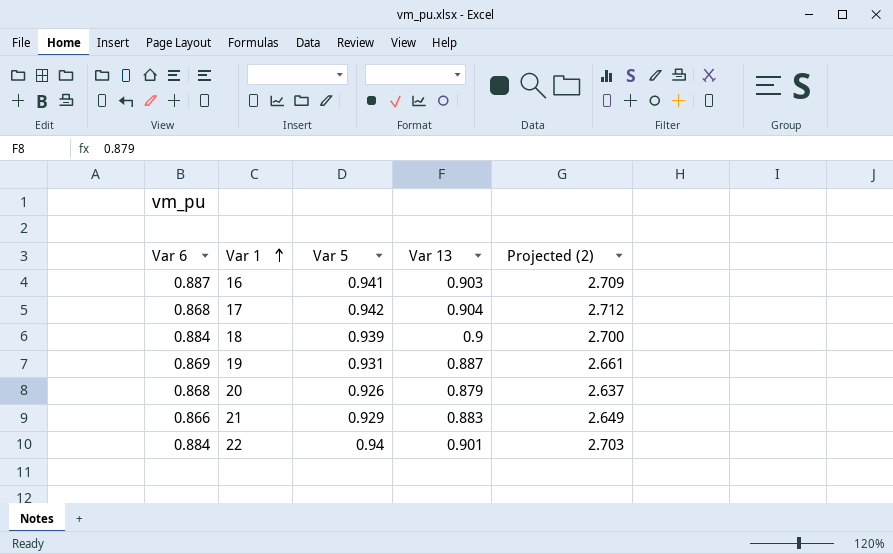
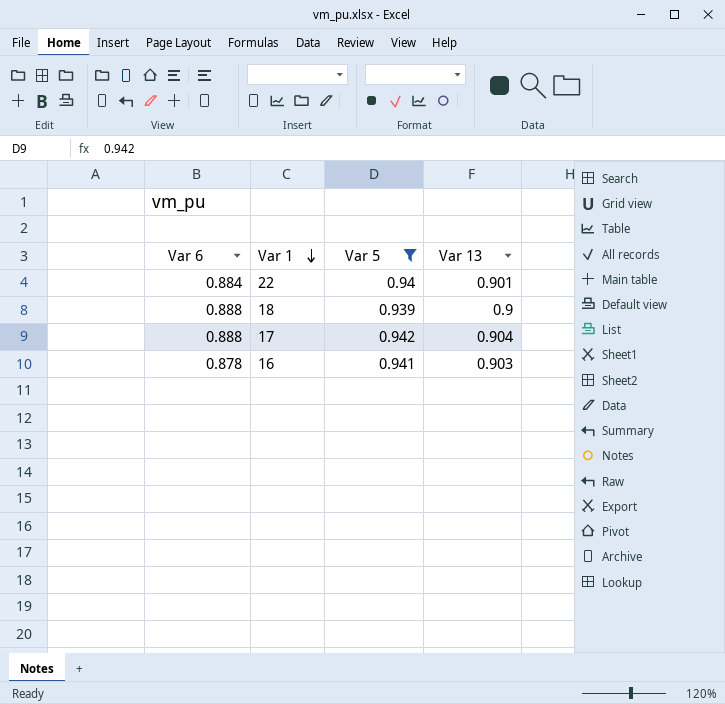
filter: none -> Var 5 >= 0.939
row order: Var 1 ascending -> Var 1 descending
column Projected (2) | formula: [Var 13] * 3 -> none
18 | Var 6: 0.884 -> 0.888
17 | Var 6: 0.868 -> 0.888
16 | Var 6: 0.887 -> 0.878

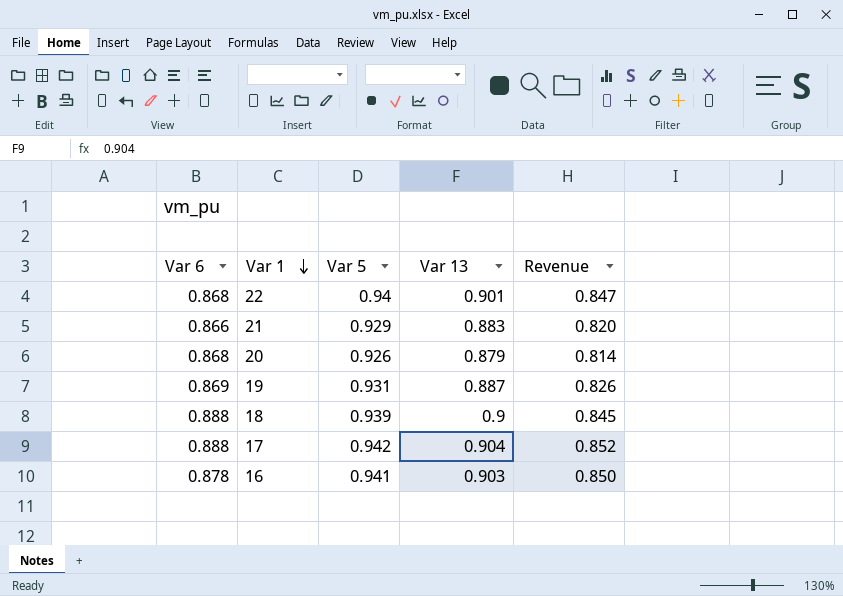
filter: Var 5 >= 0.939 -> none
column Revenue | formula: none -> [Var 5] * [Var 13]
22 | Var 6: 0.884 -> 0.868

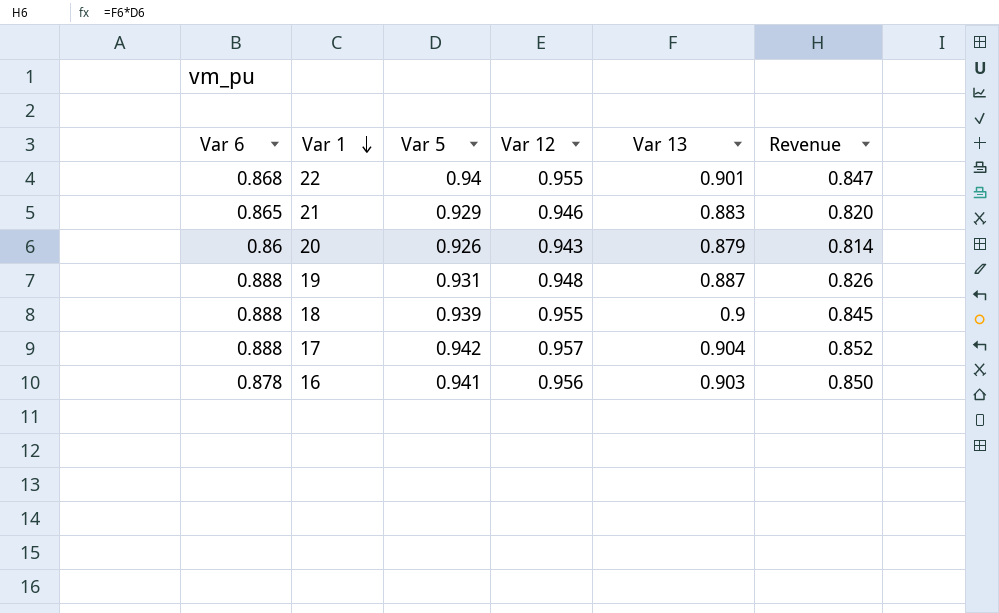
column Var 12 | position: none -> 4
21 | Var 6: 0.866 -> 0.865
20 | Var 6: 0.868 -> 0.86
19 | Var 6: 0.869 -> 0.888

